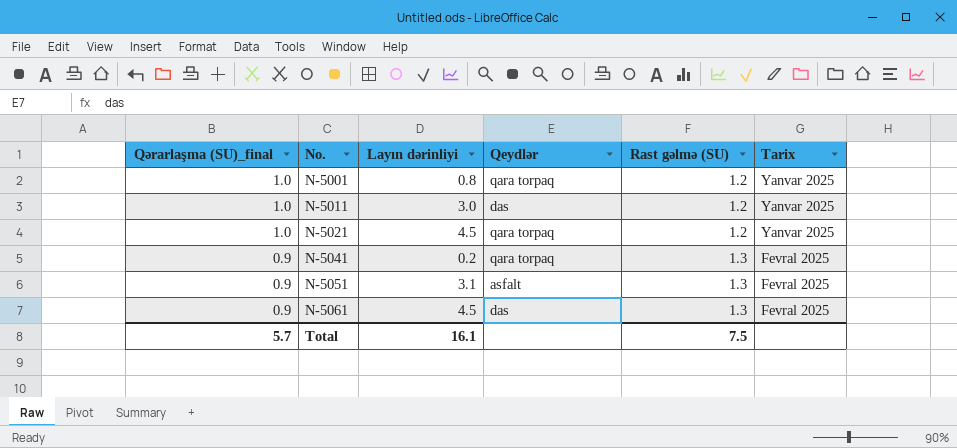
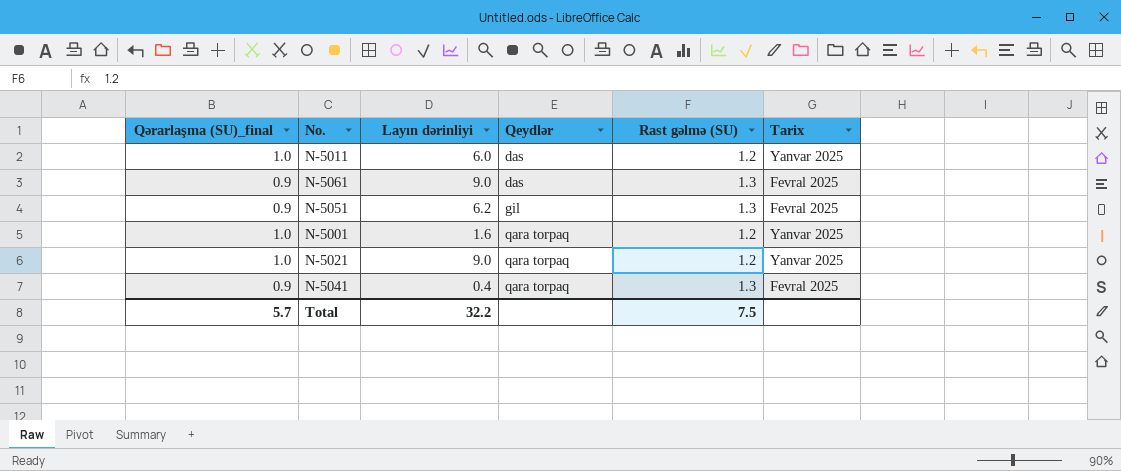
row order: Qərarlaşma (SU)_final descending -> Qeydlər ascending
N-5011 | Layın dərinliyi: 3.0 -> 6.0
N-5061 | Layın dərinliyi: 4.5 -> 9.0
N-5051 | Layın dərinliyi: 3.1 -> 6.2
N-5051 | Qeydlər: asfalt -> gil
N-5001 | Layın dərinliyi: 0.8 -> 1.6
N-5021 | Layın dərinliyi: 4.5 -> 9.0
N-5041 | Layın dərinliyi: 0.2 -> 0.4
Total | Layın dərinliyi: 16.1 -> 32.2

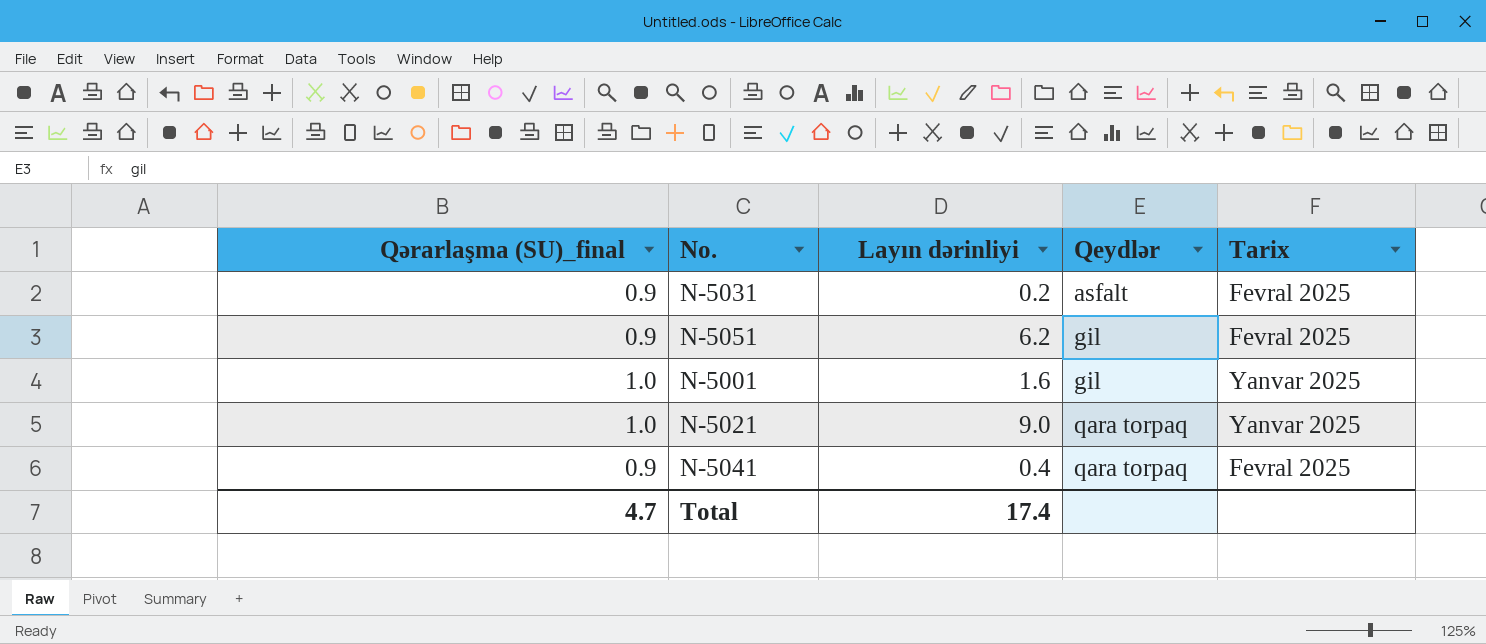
column Rast gəlmə (SU) | position: 5 -> none
row N-5011: 1.0 | 6.0 | das | 1.2 | Yanvar 2025 -> none
row N-5061: 0.9 | 9.0 | das | 1.3 | Fevral 2025 -> none
row N-5031: none -> 0.9 | 0.2 | asfalt | Fevral 2025
N-5001 | Qeydlər: qara torpaq -> gil
Total | Qərarlaşma (SU)_final: 5.7 -> 4.7
Total | Layın dərinliyi: 32.2 -> 17.4

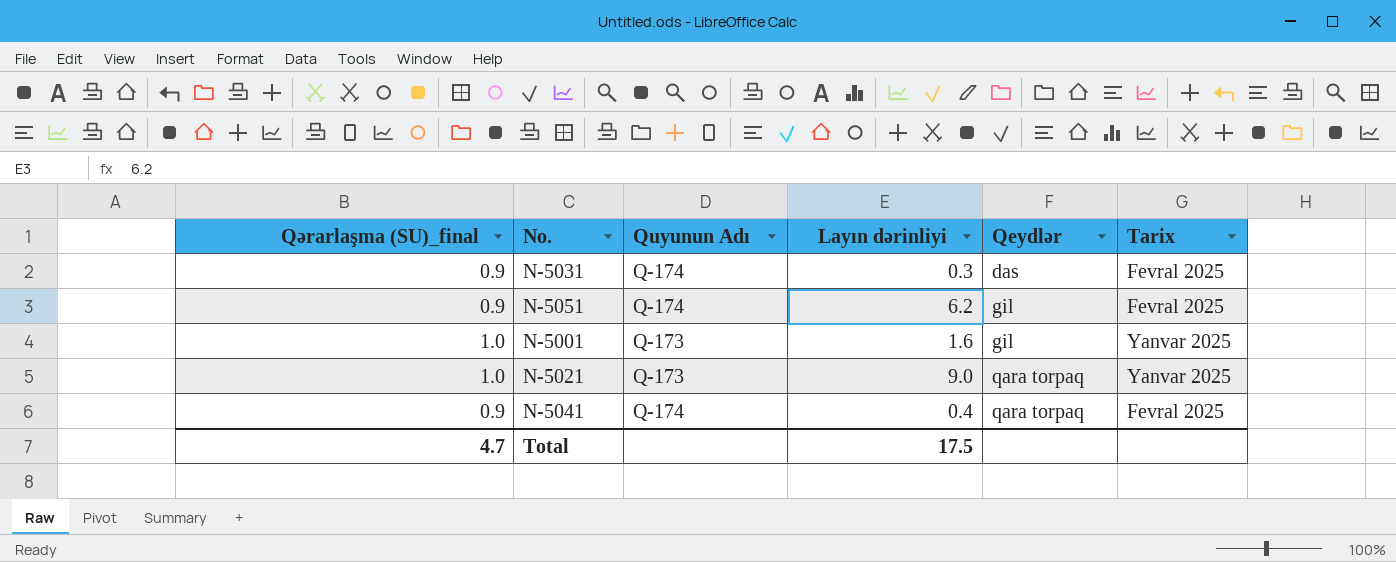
column Quyunun Adı | position: none -> 3
N-5031 | Layın dərinliyi: 0.2 -> 0.3
N-5031 | Qeydlər: asfalt -> das
Total | Layın dərinliyi: 17.4 -> 17.5

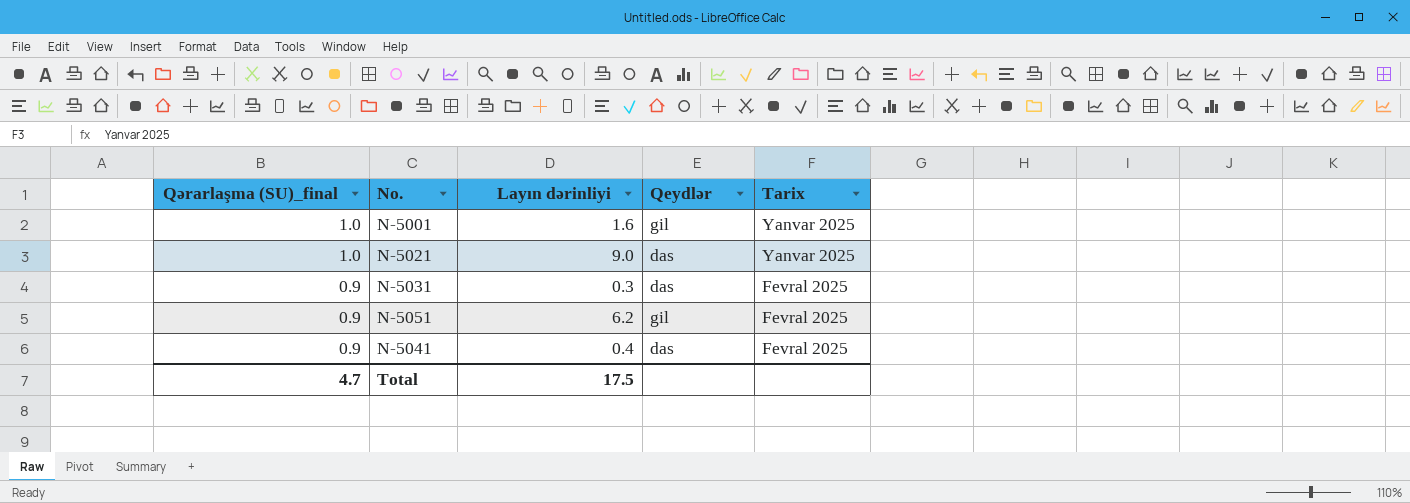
row order: Qeydlər ascending -> Qərarlaşma (SU)_final descending
column Quyunun Adı | position: 3 -> none
N-5021 | Qeydlər: qara torpaq -> das
N-5041 | Qeydlər: qara torpaq -> das

